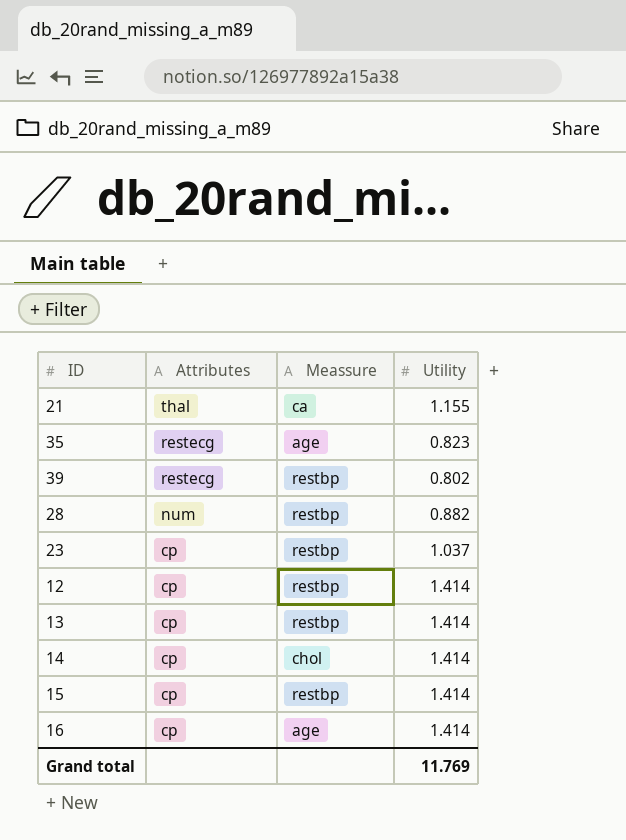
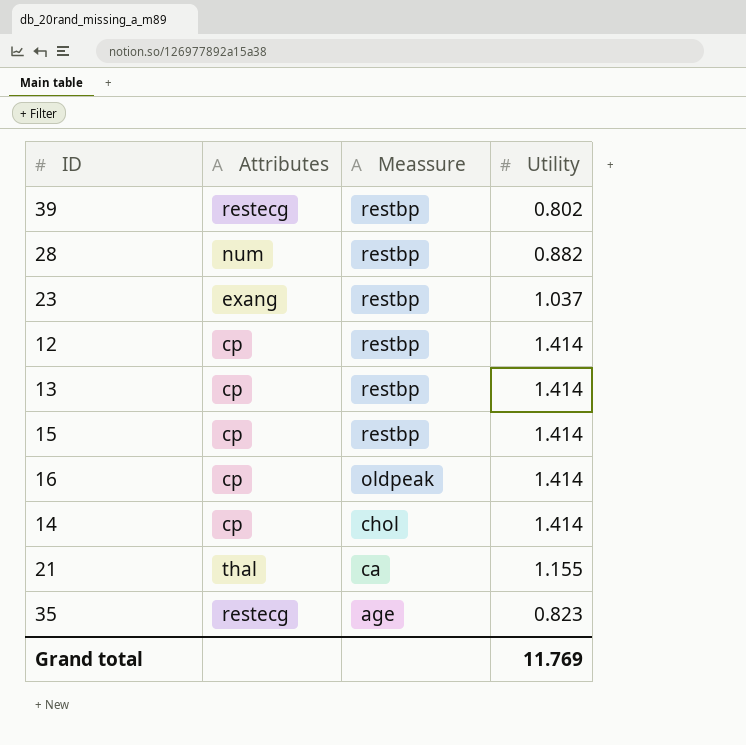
row order: Attributes descending -> Meassure descending
23 | Attributes: cp -> exang
16 | Meassure: age -> oldpeak

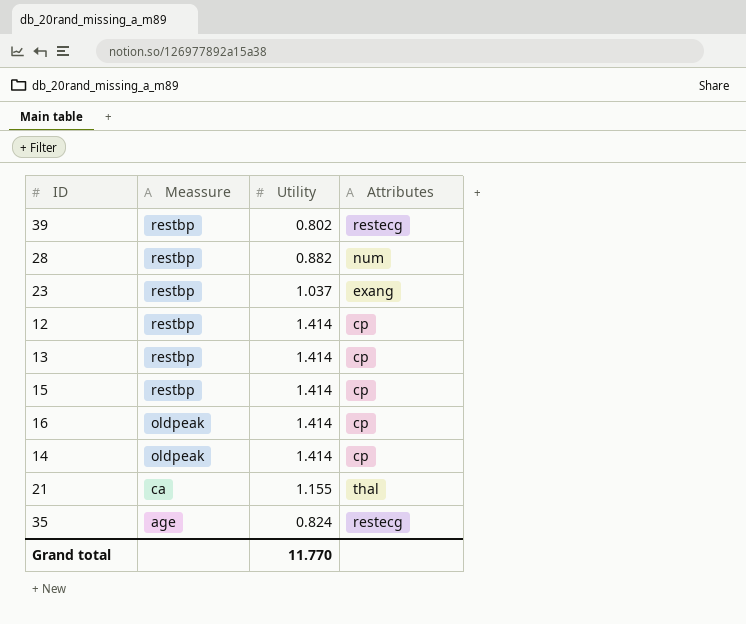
column Attributes | position: 2 -> 4
14 | Meassure: chol -> oldpeak
35 | Utility: 0.823 -> 0.824
Grand total | Utility: 11.769 -> 11.770

